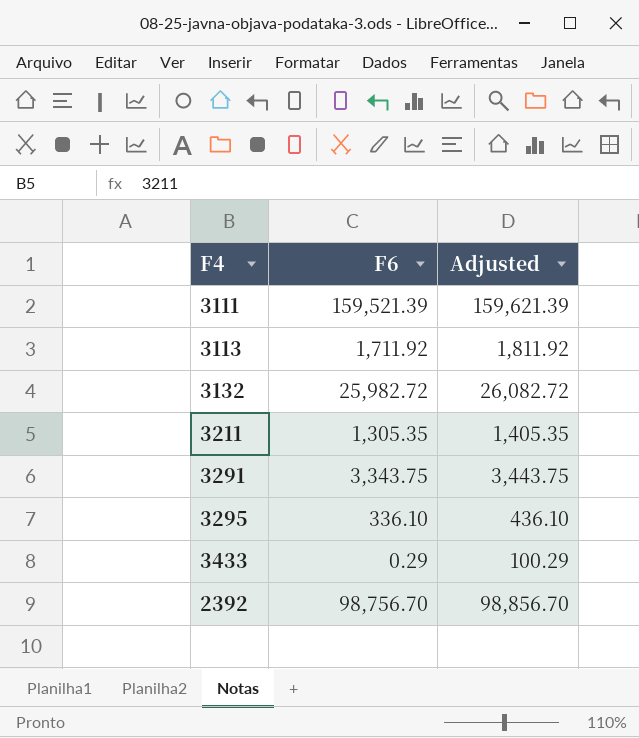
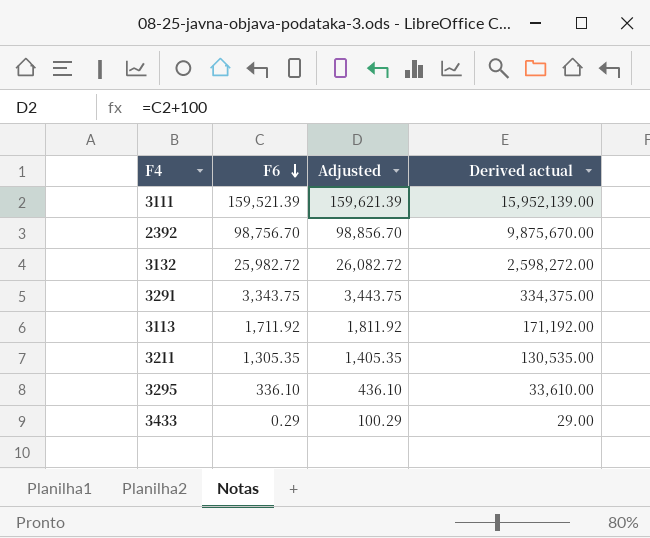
row order: none -> F6 descending
column Derived actual | formula: none -> [F6] * 100

